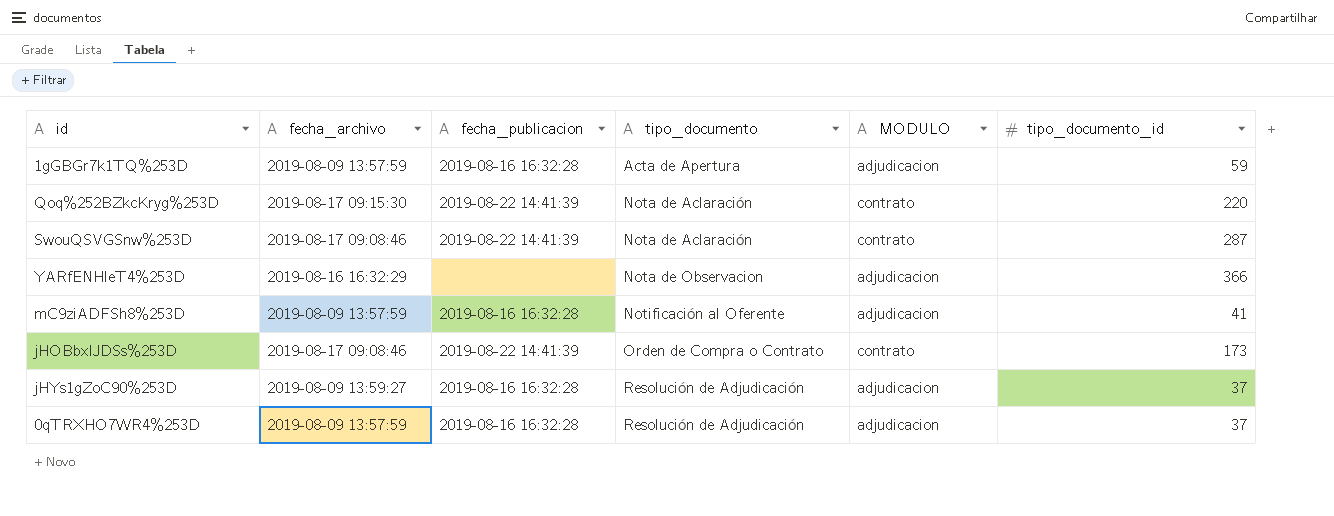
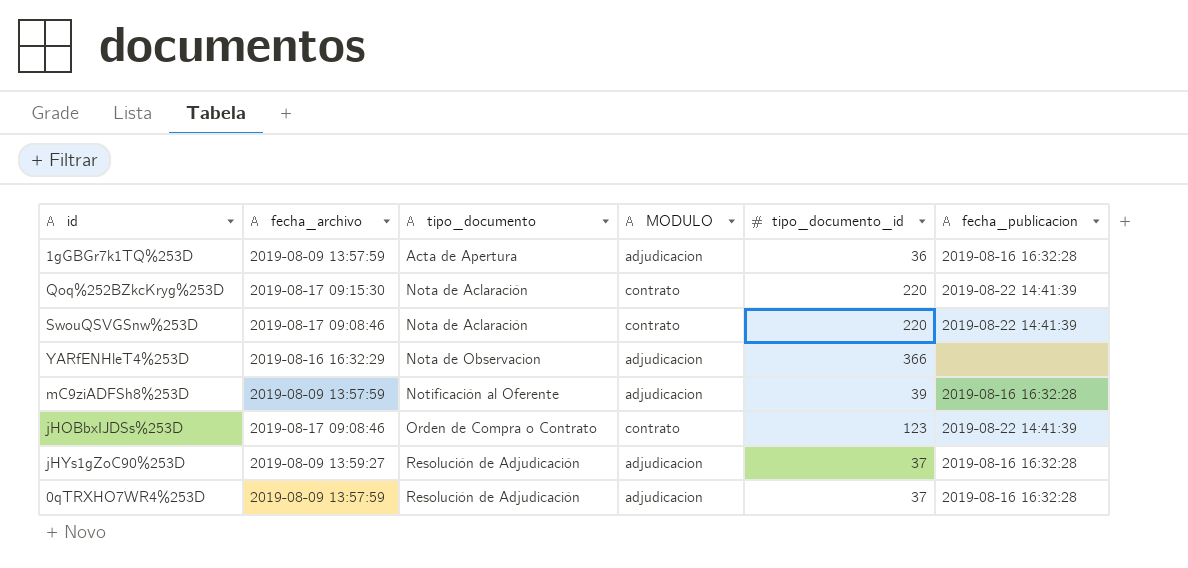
column fecha_publicacion | position: 3 -> 6
1gGBGr7k1TQ%253D | tipo_documento_id: 59 -> 36
SwouQSVGSnw%253D | tipo_documento_id: 287 -> 220
mC9ziADFSh8%253D | tipo_documento_id: 41 -> 39
jHOBbxIJDSs%253D | tipo_documento_id: 173 -> 123

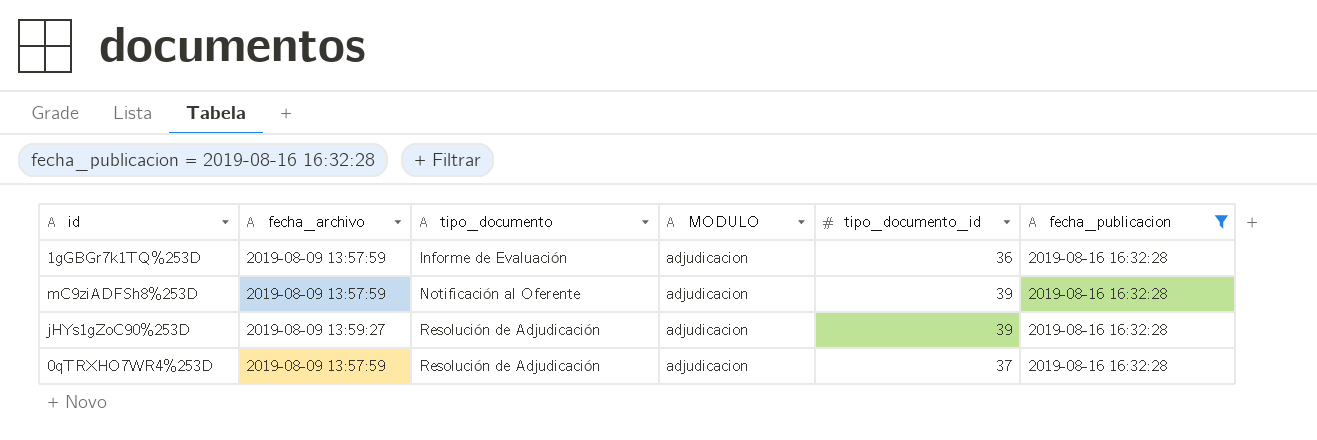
filter: none -> fecha_publicacion = 2019-08-16 16:32:28
1gGBGr7k1TQ%253D | tipo_documento: Acta de Apertura -> Informe de Evaluación
jHYs1gZoC90%253D | tipo_documento_id: 37 -> 39

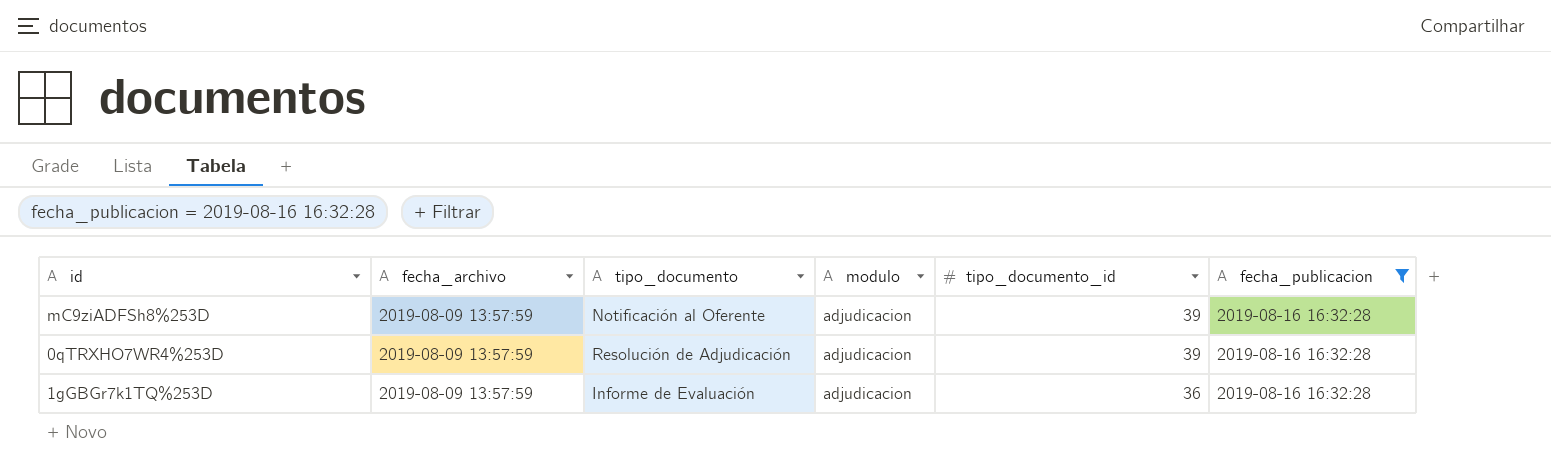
row order: tipo_documento ascending -> tipo_documento_id descending
column name: MODULO -> modulo
row jHYs1gZoC90%253D: 2019-08-09 13:59:27 | Resolución de Adjudicación | adjudicacion | 39 | 2019-08-16 16:32:28 -> none
0qTRXHO7WR4%253D | tipo_documento_id: 37 -> 39

